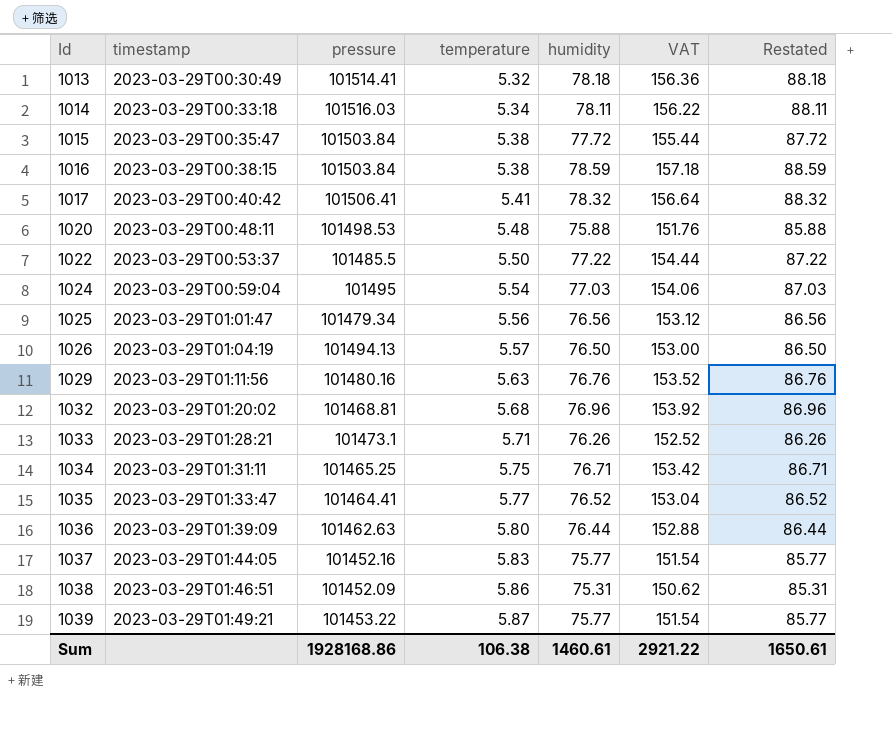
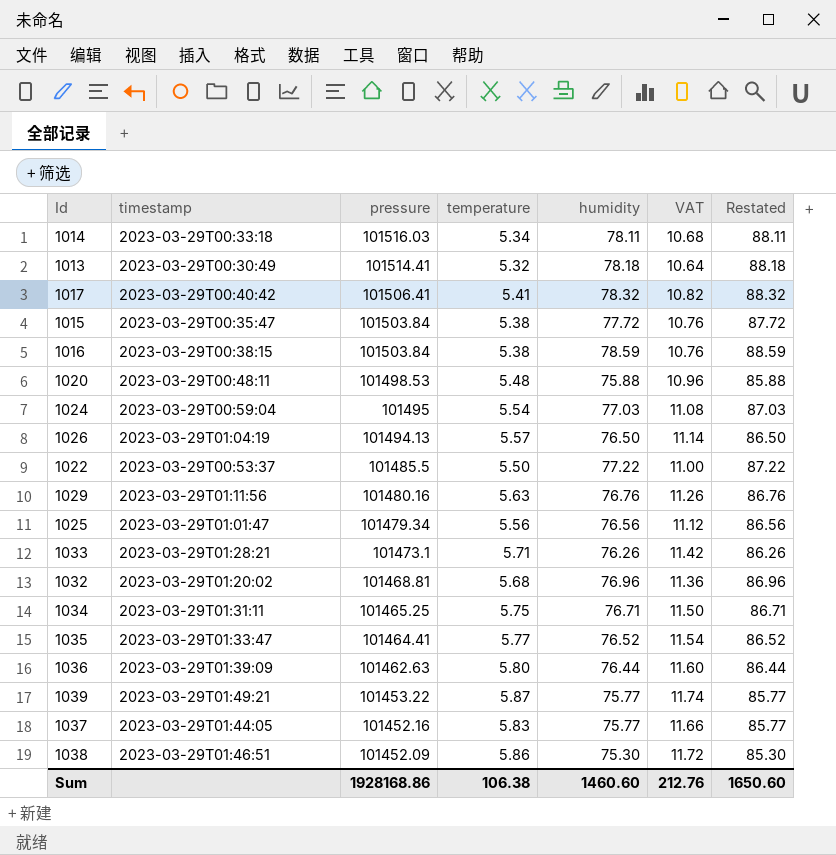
row order: Id ascending -> pressure descending
column VAT | formula: [humidity] * 2 -> [temperature] * 2
1038 | humidity: 75.31 -> 75.30
1038 | Restated: 85.31 -> 85.30
Sum | humidity: 1460.61 -> 1460.60
Sum | VAT: 2921.22 -> 212.76
Sum | Restated: 1650.61 -> 1650.60

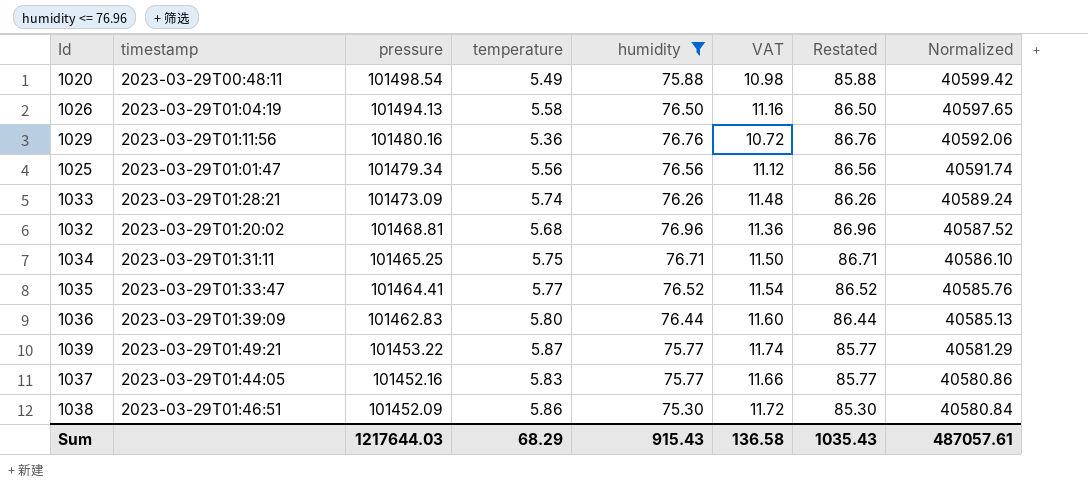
filter: none -> humidity <= 76.96
column Normalized | formula: none -> [pressure] * 0.4
1020 | pressure: 101498.53 -> 101498.54
1020 | temperature: 5.48 -> 5.49
1020 | VAT: 10.96 -> 10.98
1026 | temperature: 5.57 -> 5.58
1026 | VAT: 11.14 -> 11.16
1029 | temperature: 5.63 -> 5.36
1029 | VAT: 11.26 -> 10.72
1033 | pressure: 101473.1 -> 101473.09
1033 | temperature: 5.71 -> 5.74
1033 | VAT: 11.42 -> 11.48
1036 | pressure: 101462.63 -> 101462.83
Sum | pressure: 1928168.86 -> 1217644.03
Sum | temperature: 106.38 -> 68.29
Sum | humidity: 1460.60 -> 915.43
Sum | VAT: 212.76 -> 136.58
Sum | Restated: 1650.60 -> 1035.43

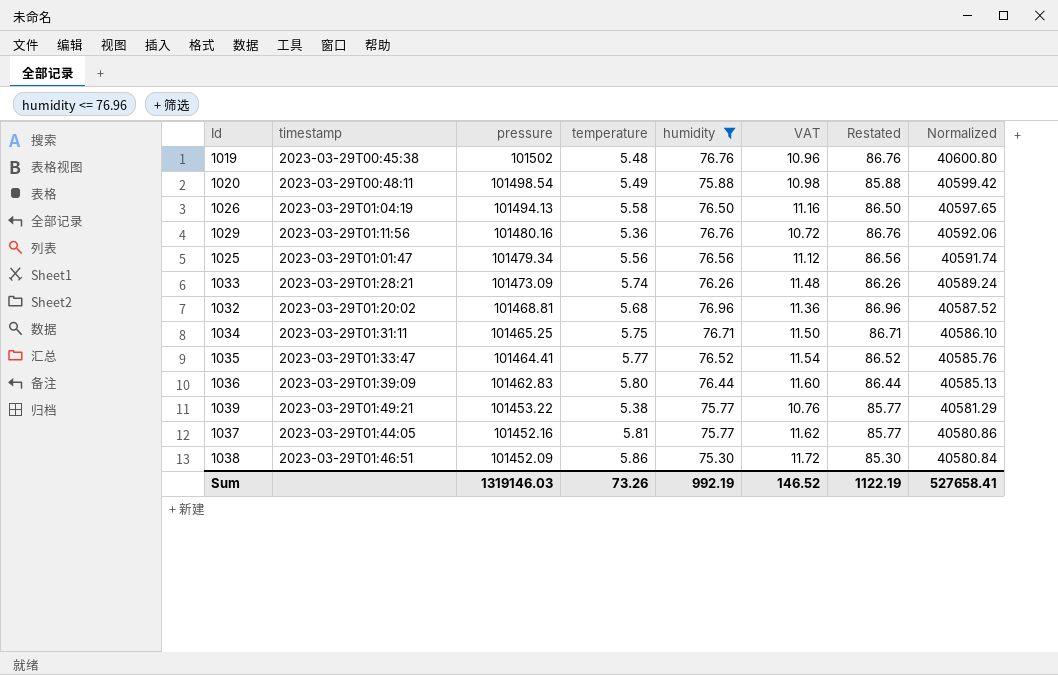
row 1019: none -> 2023-03-29T00:45:38 | 101502 | 5.48 | 76.76 | 10.96 | 86.76 | 40600.80
1039 | temperature: 5.87 -> 5.38
1039 | VAT: 11.74 -> 10.76
1037 | temperature: 5.83 -> 5.81
1037 | VAT: 11.66 -> 11.62
Sum | pressure: 1217644.03 -> 1319146.03
Sum | temperature: 68.29 -> 73.26
Sum | humidity: 915.43 -> 992.19
Sum | VAT: 136.58 -> 146.52
Sum | Restated: 1035.43 -> 1122.19
Sum | Normalized: 487057.61 -> 527658.41

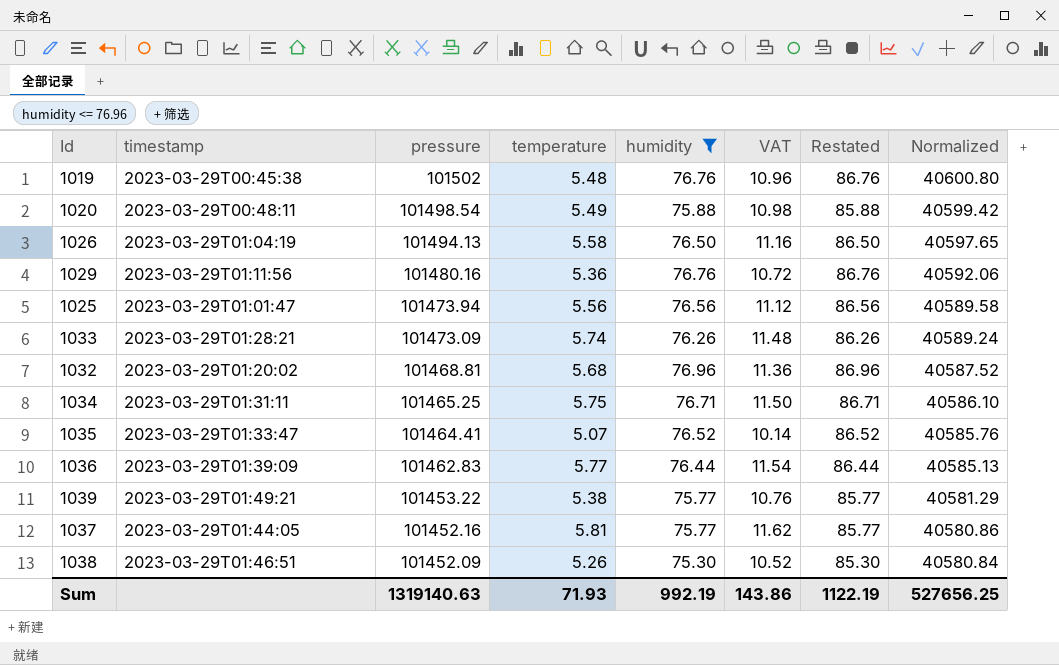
1025 | pressure: 101479.34 -> 101473.94
1025 | Normalized: 40591.74 -> 40589.58
1035 | temperature: 5.77 -> 5.07
1035 | VAT: 11.54 -> 10.14
1036 | temperature: 5.80 -> 5.77
1036 | VAT: 11.60 -> 11.54
1038 | temperature: 5.86 -> 5.26
1038 | VAT: 11.72 -> 10.52
Sum | pressure: 1319146.03 -> 1319140.63
Sum | temperature: 73.26 -> 71.93
Sum | VAT: 146.52 -> 143.86
Sum | Normalized: 527658.41 -> 527656.25

